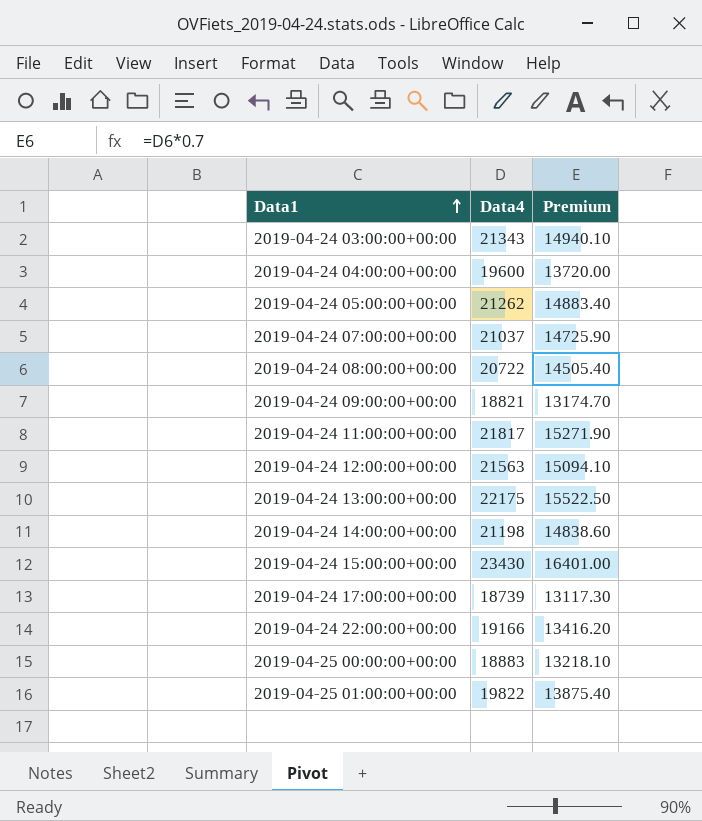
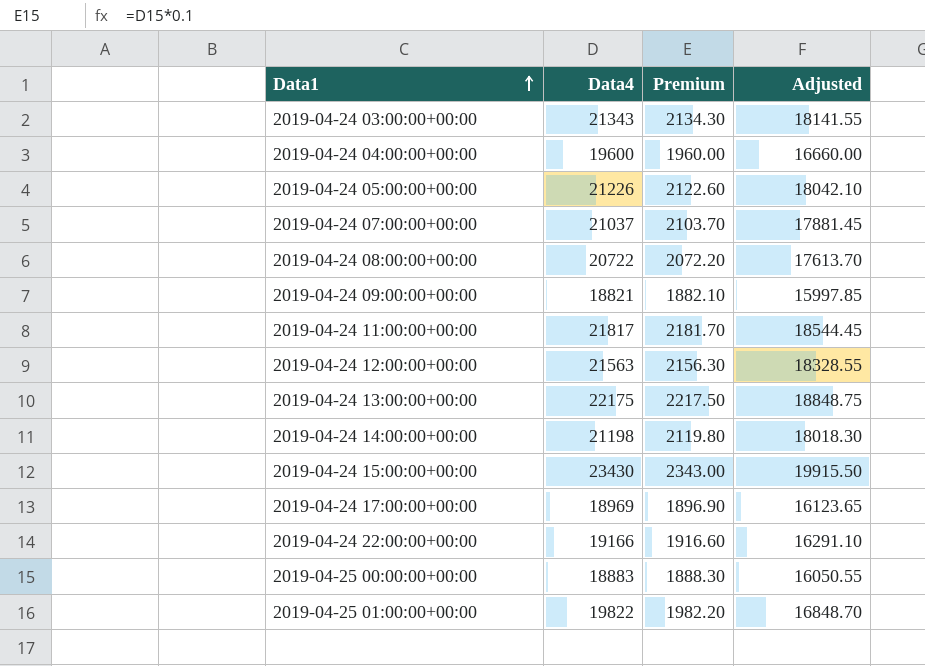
column Premium | formula: [Data4] * 0.7 -> [Data4] * 0.1
column Adjusted | formula: none -> [Data4] * 0.85
2019-04-24 05:00:00+00:00 | Data4: 21262 -> 21226
2019-04-24 17:00:00+00:00 | Data4: 18739 -> 18969

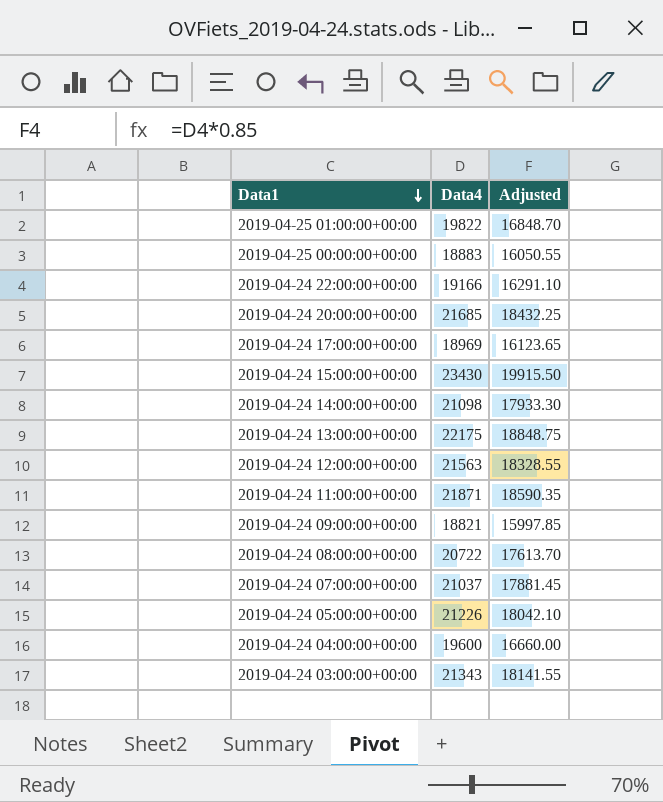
row order: Data1 ascending -> Data1 descending
column Premium | formula: [Data4] * 0.1 -> none
row 2019-04-24 20:00:00+00:00: none -> 21685 | 18432.25
2019-04-24 14:00:00+00:00 | Data4: 21198 -> 21098
2019-04-24 14:00:00+00:00 | Adjusted: 18018.30 -> 17933.30
2019-04-24 11:00:00+00:00 | Data4: 21817 -> 21871
2019-04-24 11:00:00+00:00 | Adjusted: 18544.45 -> 18590.35

